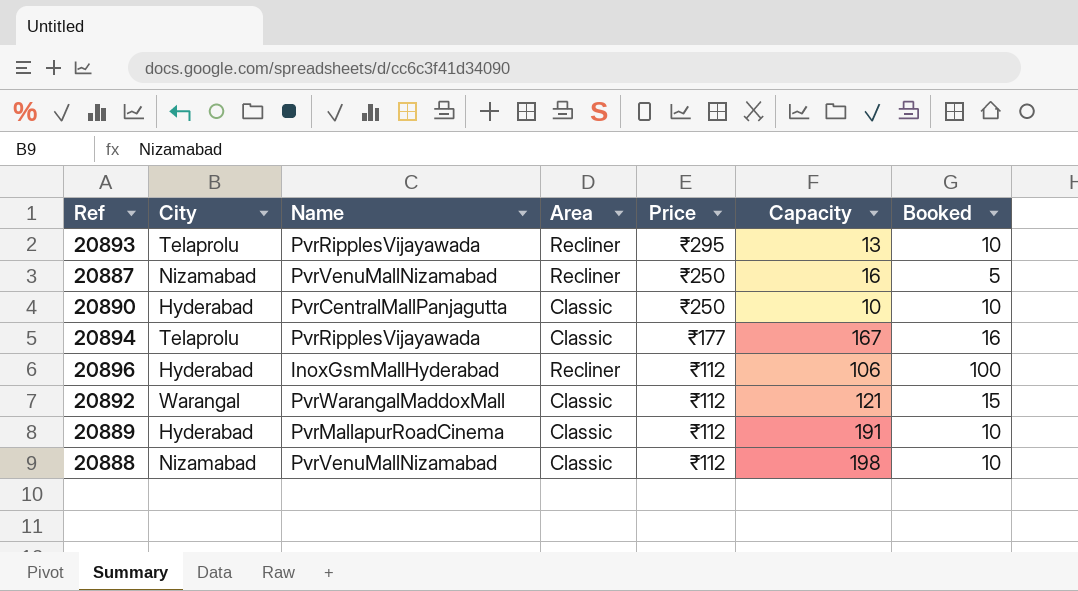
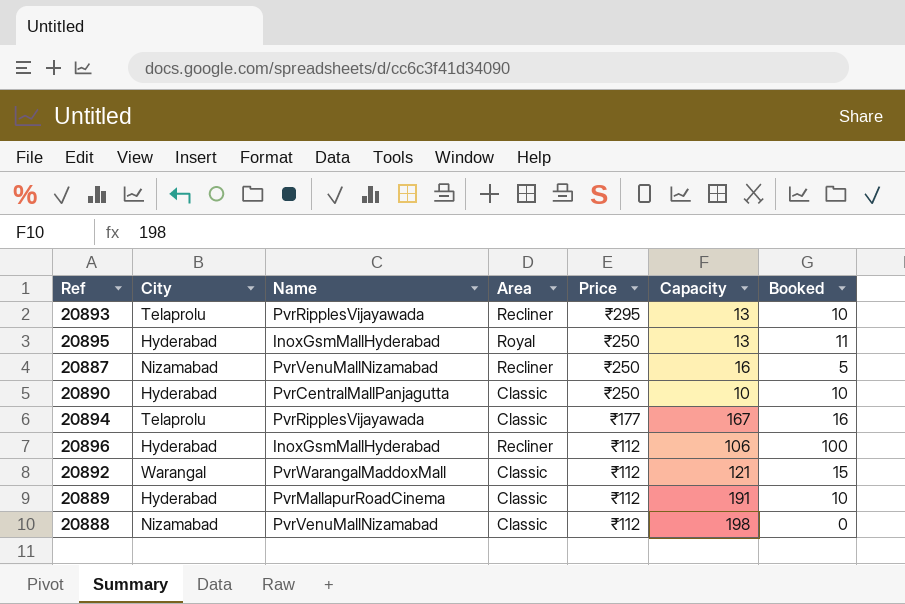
row 20895: none -> Hyderabad | InoxGsmMallHyderabad | Royal | ₹250 | 13 | 11
20888 | Booked: 10 -> 0

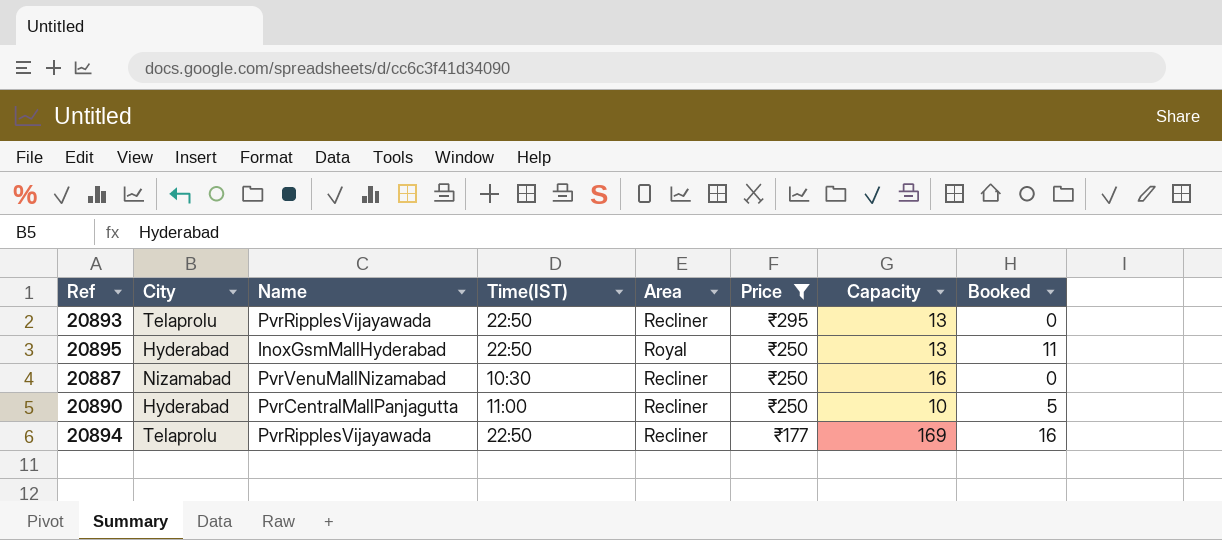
filter: none -> Price != ₹112
column Time(IST) | position: none -> 4
20893 | Booked: 10 -> 0
20887 | Booked: 5 -> 0
20890 | Area: Classic -> Recliner
20890 | Booked: 10 -> 5
20894 | Area: Classic -> Recliner
20894 | Capacity: 167 -> 169

